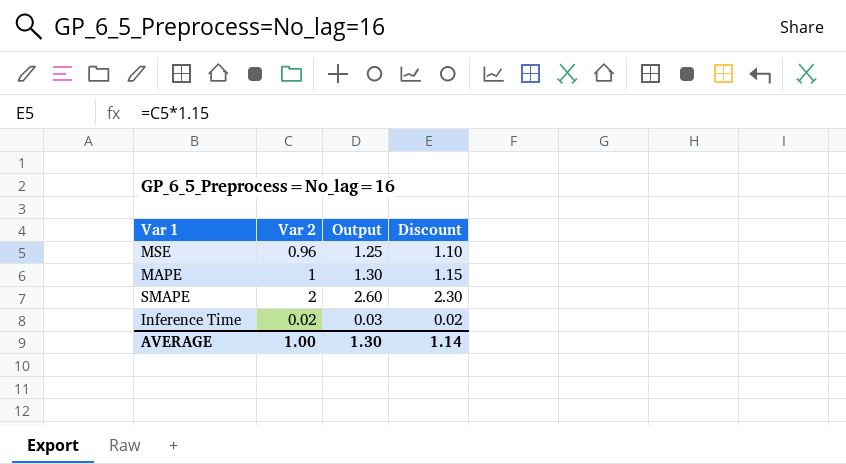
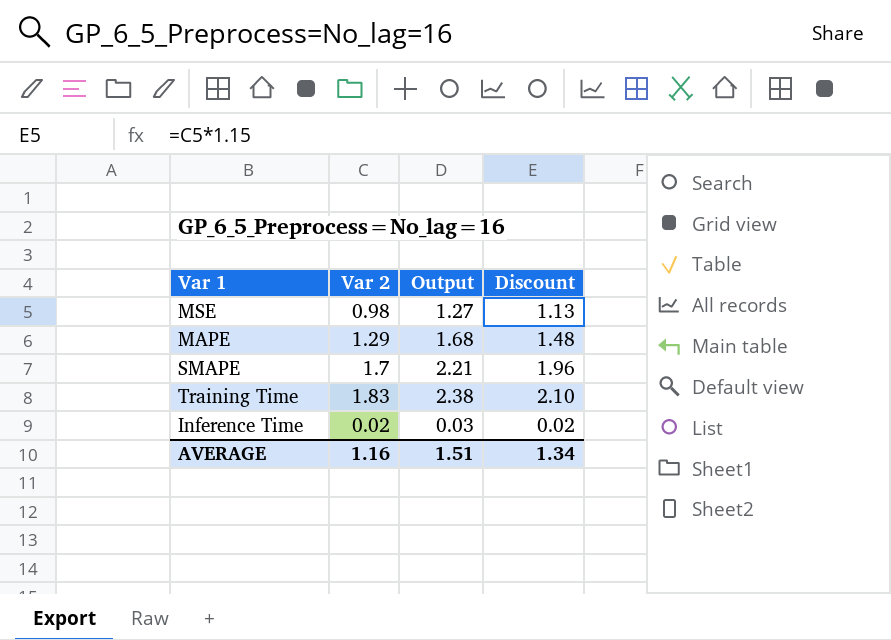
MSE | Var 2: 0.96 -> 0.98
MSE | Output: 1.25 -> 1.27
MSE | Discount: 1.10 -> 1.13
MAPE | Var 2: 1 -> 1.29
MAPE | Output: 1.30 -> 1.68
MAPE | Discount: 1.15 -> 1.48
SMAPE | Var 2: 2 -> 1.7
SMAPE | Output: 2.60 -> 2.21
SMAPE | Discount: 2.30 -> 1.96
row Training Time: none -> 1.83 | 2.38 | 2.10
AVERAGE | Var 2: 1.00 -> 1.16
AVERAGE | Output: 1.30 -> 1.51
AVERAGE | Discount: 1.14 -> 1.34

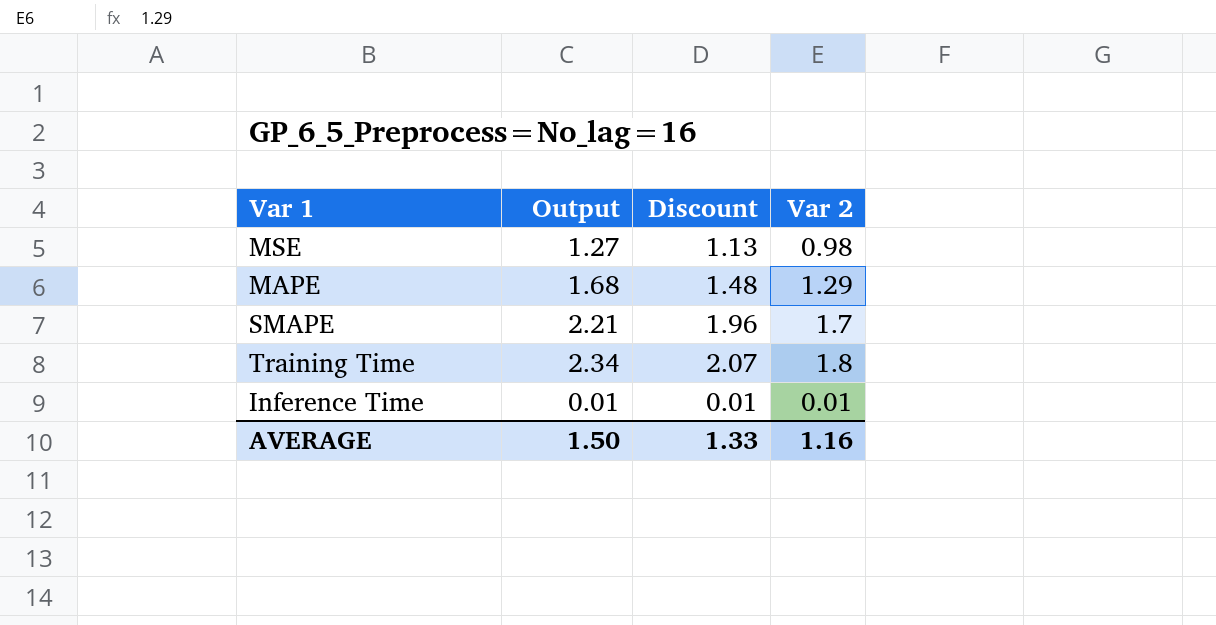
column Var 2 | position: 2 -> 4
Training Time | Output: 2.38 -> 2.34
Training Time | Discount: 2.10 -> 2.07
Training Time | Var 2: 1.83 -> 1.8
Inference Time | Output: 0.03 -> 0.01
Inference Time | Discount: 0.02 -> 0.01
Inference Time | Var 2: 0.02 -> 0.01
AVERAGE | Output: 1.51 -> 1.50
AVERAGE | Discount: 1.34 -> 1.33

